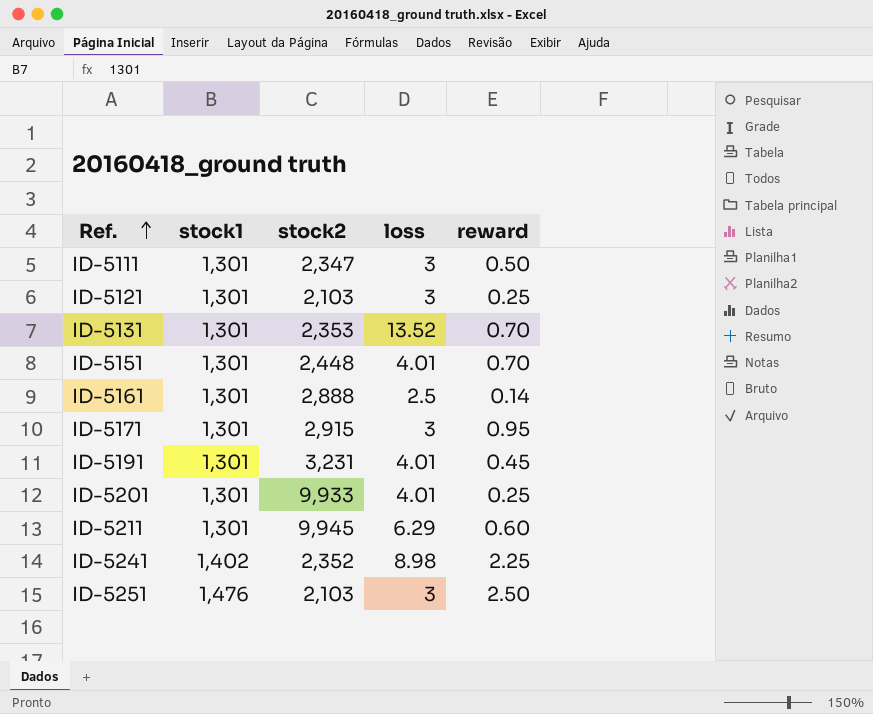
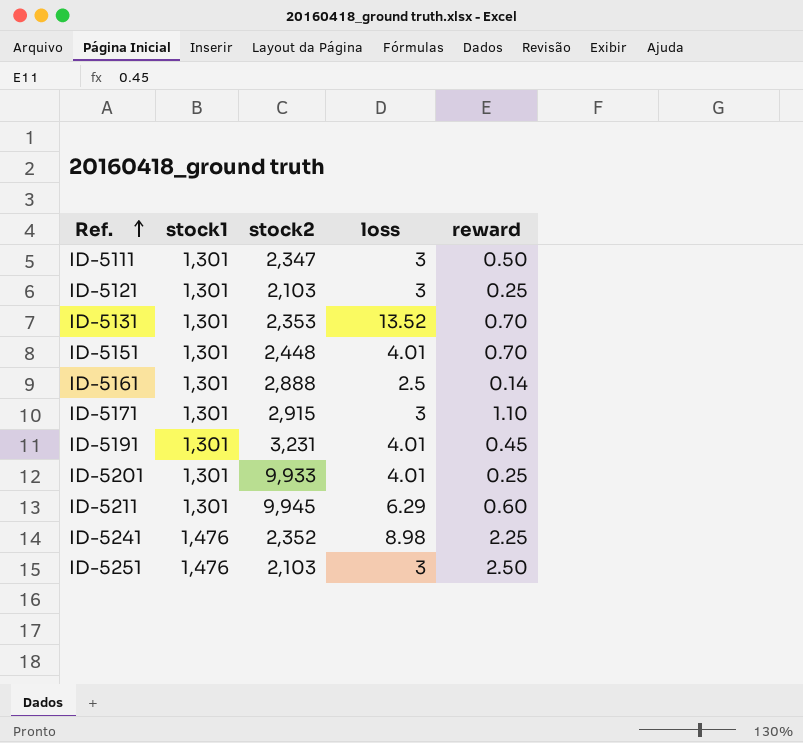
ID-5171 | reward: 0.95 -> 1.10
ID-5241 | stock1: 1,402 -> 1,476

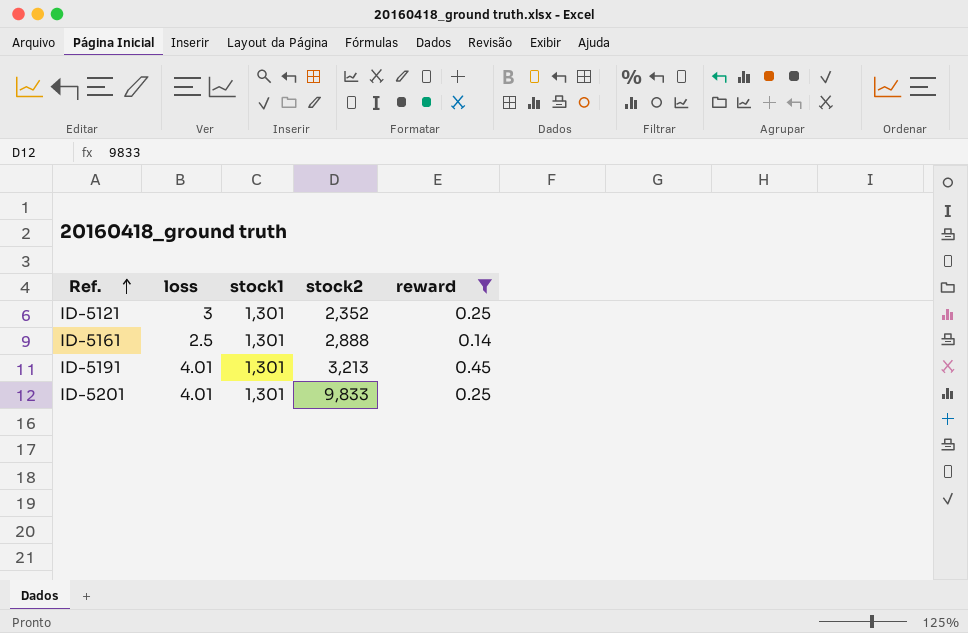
filter: none -> reward <= 0.45
column loss | position: 4 -> 2
ID-5121 | stock2: 2,103 -> 2,352
ID-5191 | stock2: 3,231 -> 3,213
ID-5201 | stock2: 9,933 -> 9,833

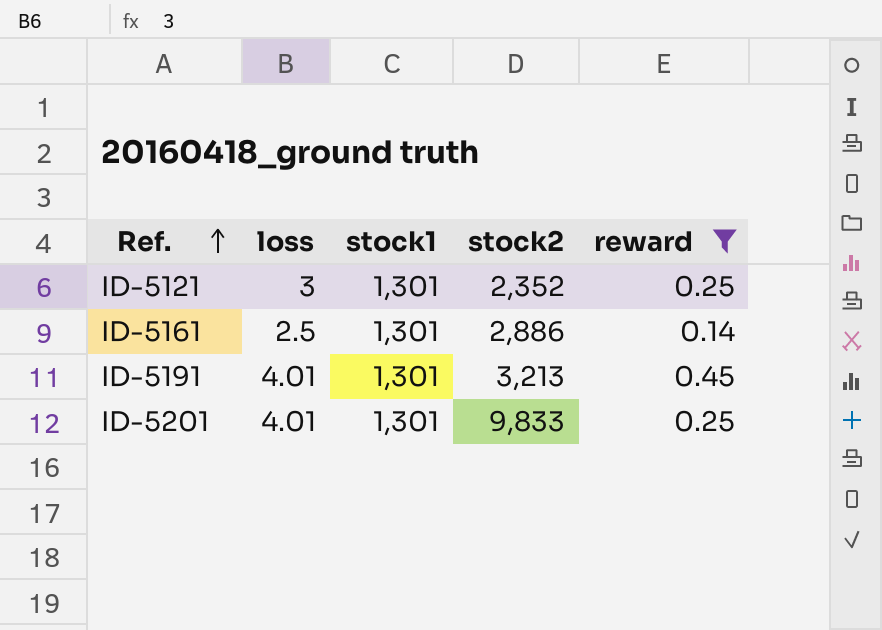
ID-5161 | stock2: 2,888 -> 2,886

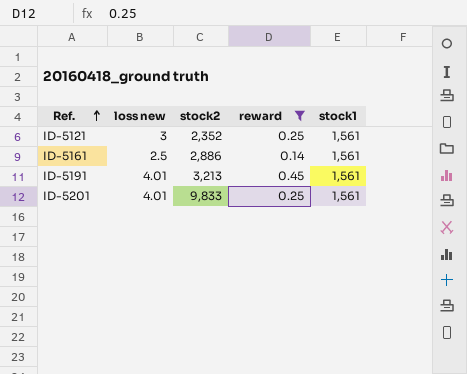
column name: loss -> loss new
column stock1 | position: 3 -> 5
ID-5121 | stock1: 1,301 -> 1,561
ID-5161 | stock1: 1,301 -> 1,561
ID-5191 | stock1: 1,301 -> 1,561
ID-5201 | stock1: 1,301 -> 1,561

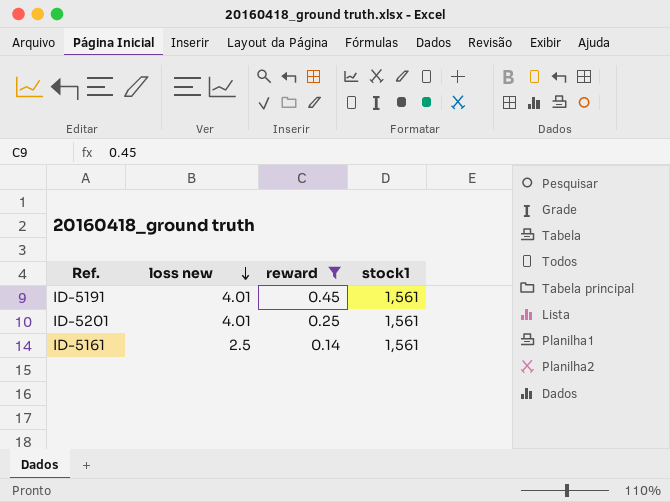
row order: Ref. ascending -> loss new descending
column stock2 | position: 3 -> none
row ID-5121: 3 | 2,352 | 0.25 | 1,561 -> none

